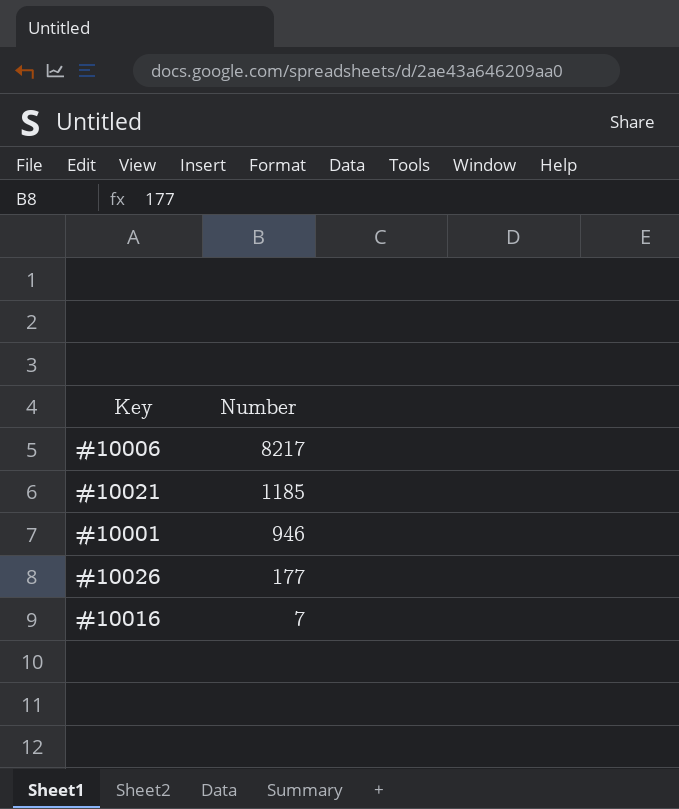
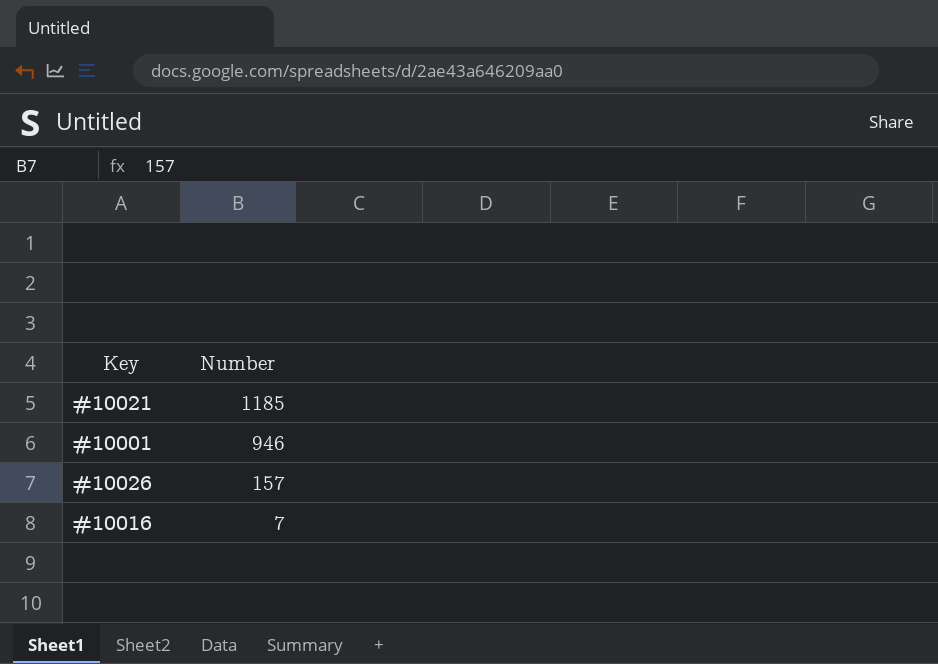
row #10006: 8217 -> none
#10026 | Number: 177 -> 157

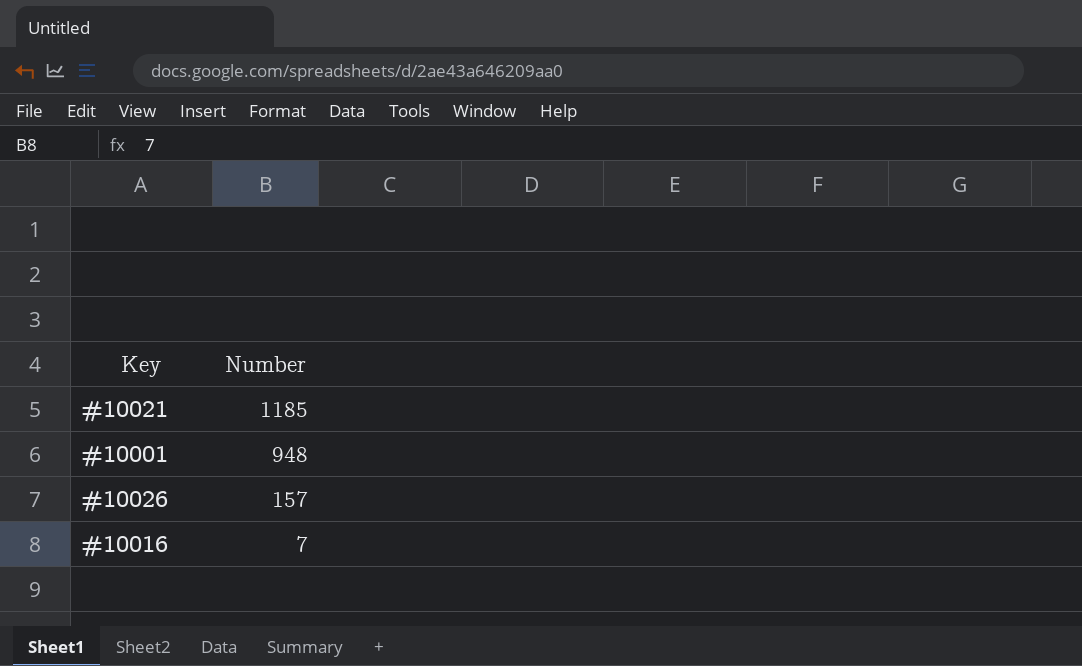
#10001 | Number: 946 -> 948

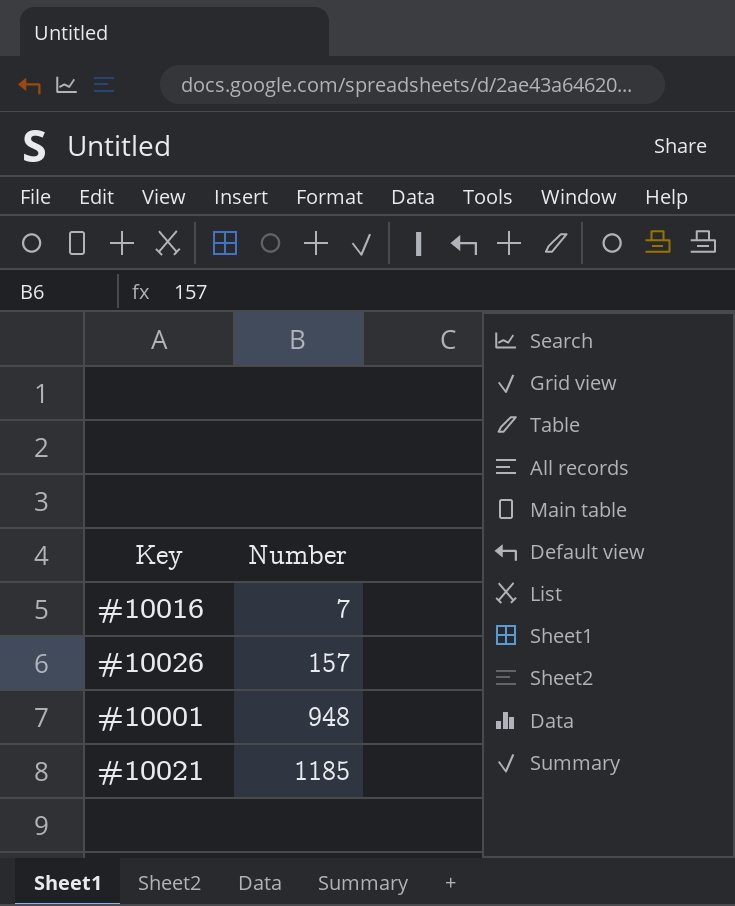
row order: Number descending -> Number ascending

